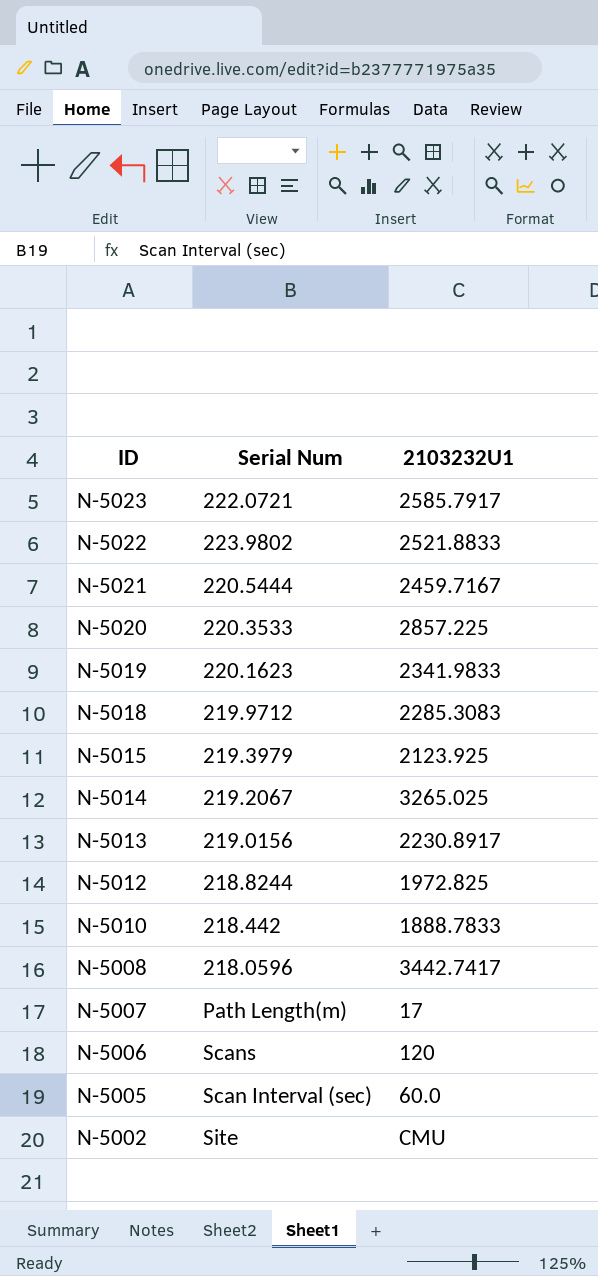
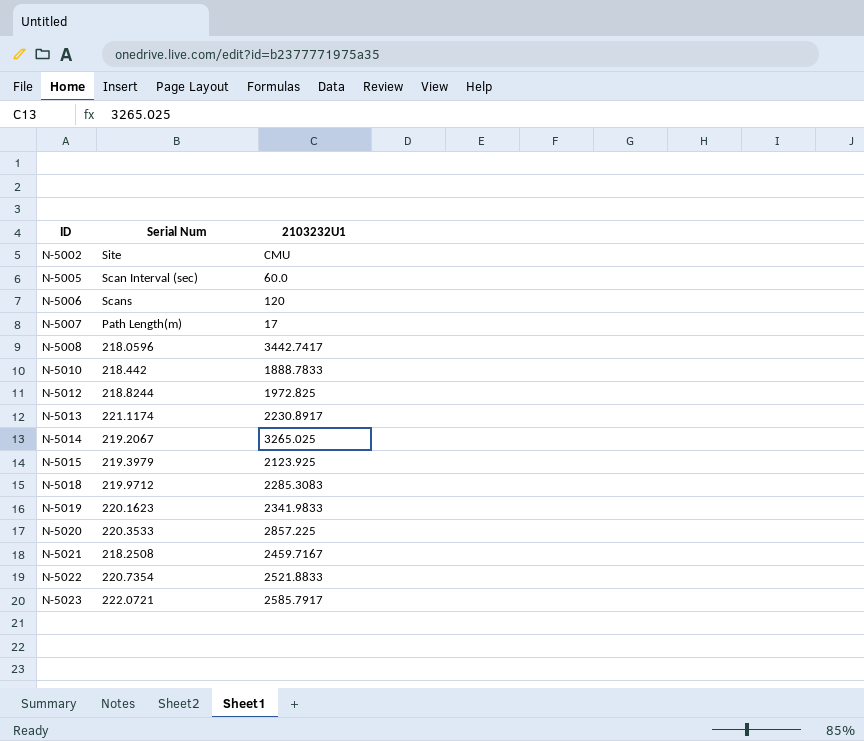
row order: ID descending -> ID ascending
N-5013 | Serial Num: 219.0156 -> 221.1174
N-5021 | Serial Num: 220.5444 -> 218.2508
N-5022 | Serial Num: 223.9802 -> 220.7354

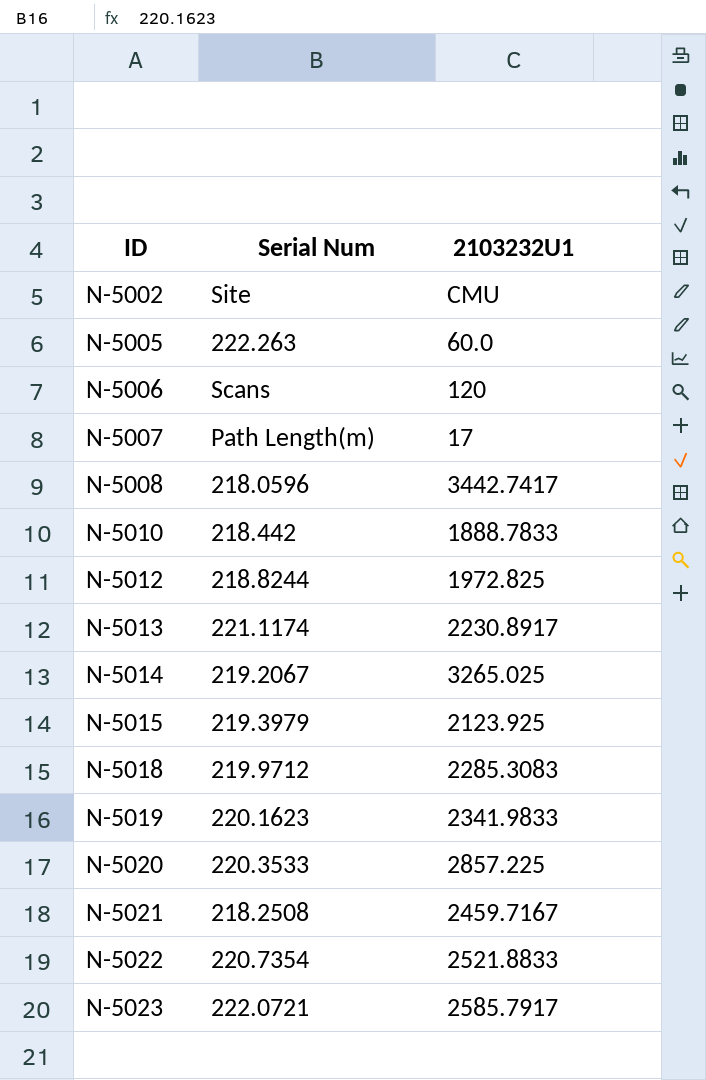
N-5005 | Serial Num: Scan Interval (sec) -> 222.263

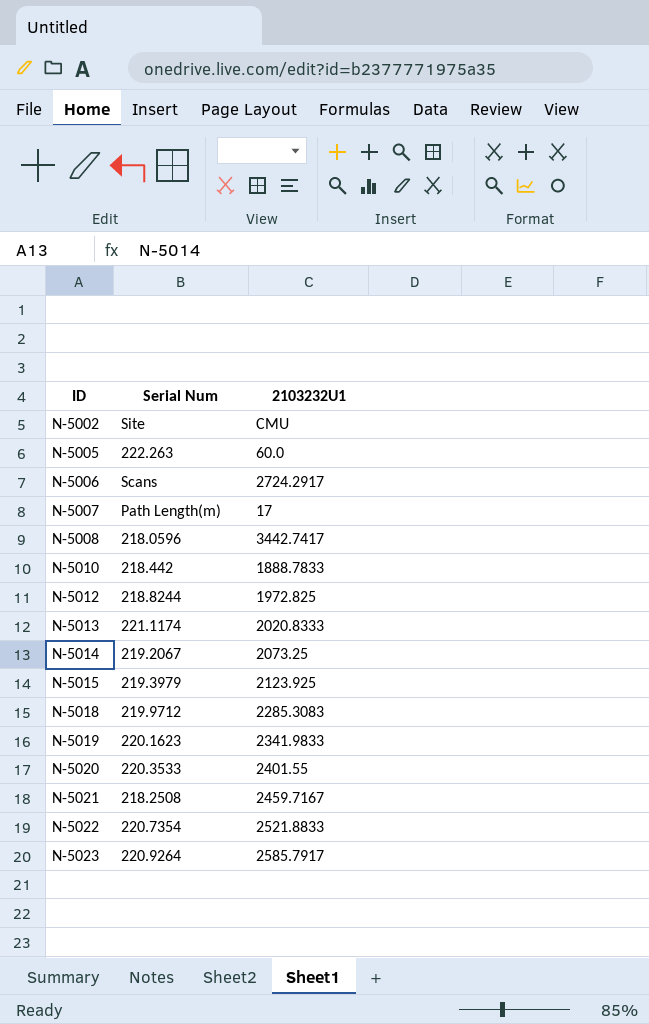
N-5006 | 2103232U1: 120 -> 2724.2917
N-5013 | 2103232U1: 2230.8917 -> 2020.8333
N-5014 | 2103232U1: 3265.025 -> 2073.25
N-5020 | 2103232U1: 2857.225 -> 2401.55
N-5023 | Serial Num: 222.0721 -> 220.9264

